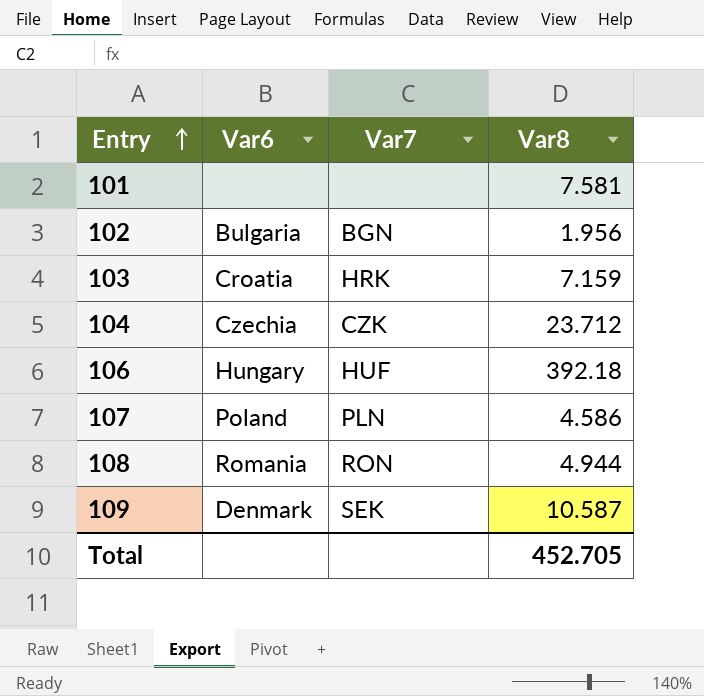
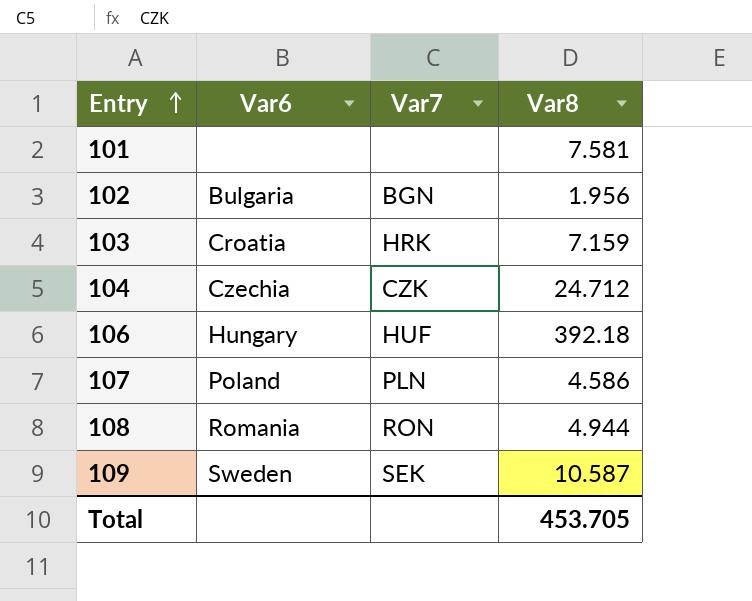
104 | Var8: 23.712 -> 24.712
109 | Var6: Denmark -> Sweden
Total | Var8: 452.705 -> 453.705

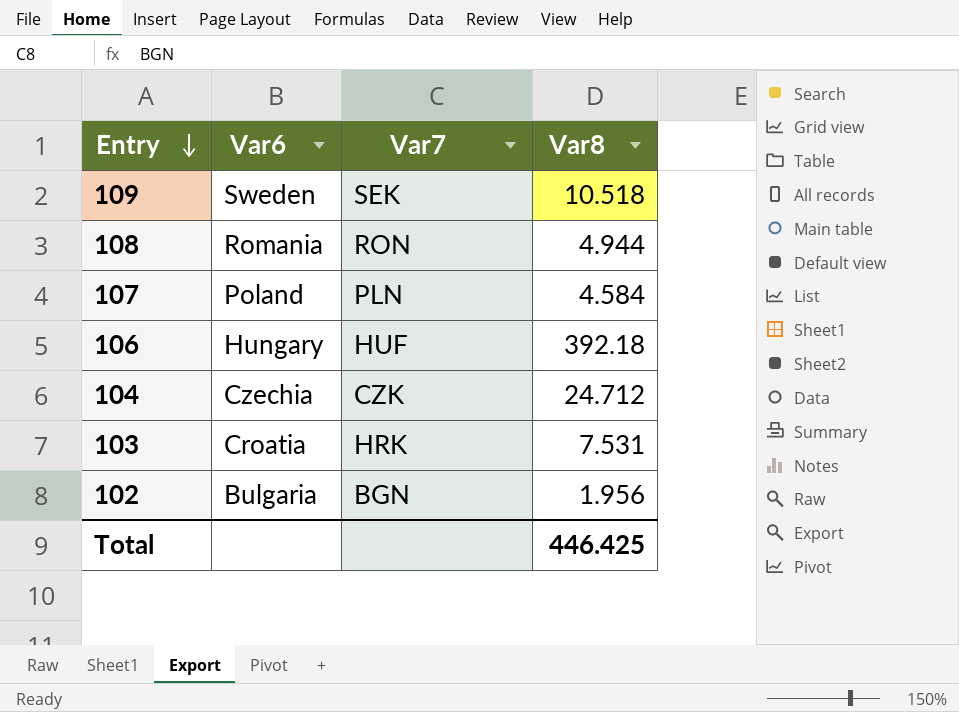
row order: Entry ascending -> Entry descending
row 101: none | none | 7.581 -> none
109 | Var8: 10.587 -> 10.518
107 | Var8: 4.586 -> 4.584
103 | Var8: 7.159 -> 7.531
Total | Var8: 453.705 -> 446.425

